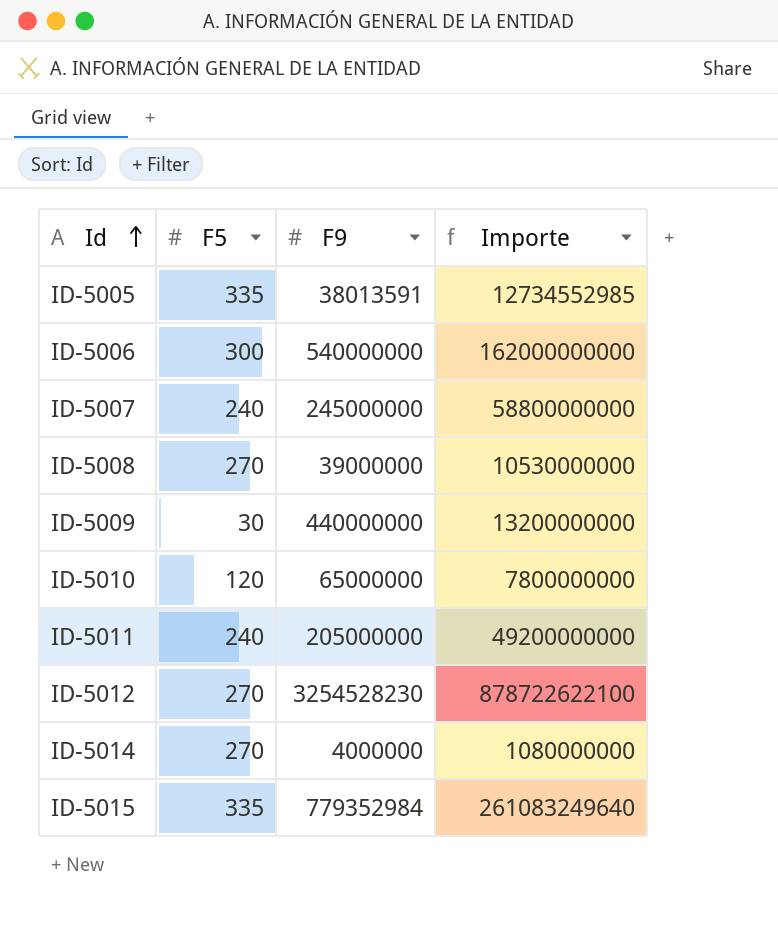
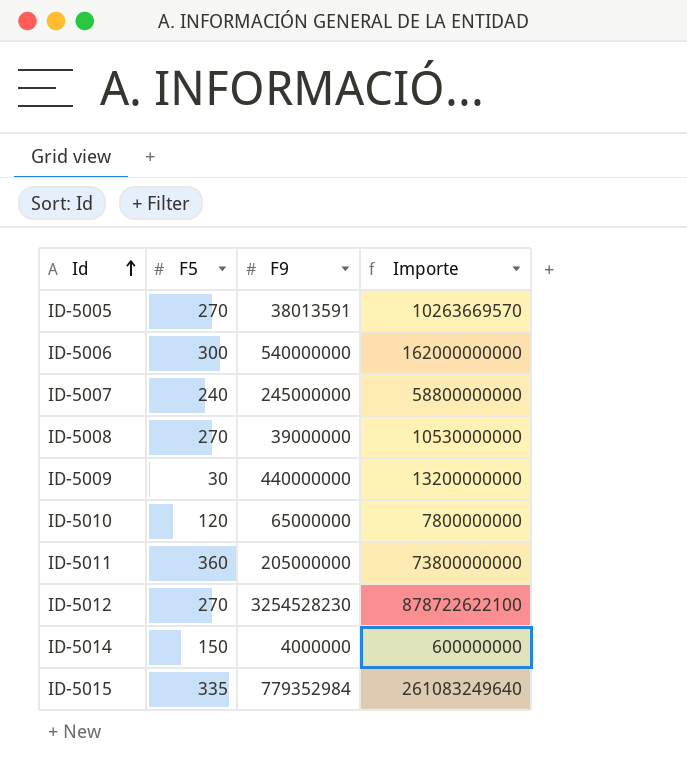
ID-5005 | F5: 335 -> 270
ID-5005 | Importe: 12734552985 -> 10263669570
ID-5011 | F5: 240 -> 360
ID-5011 | Importe: 49200000000 -> 73800000000
ID-5014 | F5: 270 -> 150
ID-5014 | Importe: 1080000000 -> 600000000

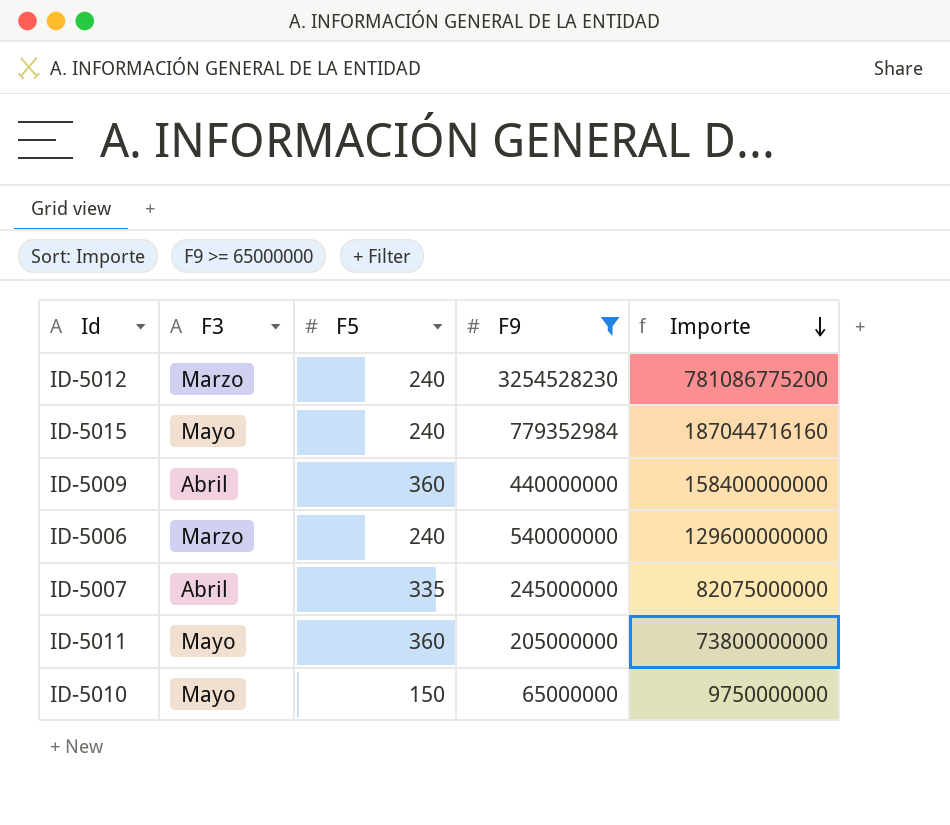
filter: none -> F9 >= 65000000
row order: Id ascending -> Importe descending
column F3 | position: none -> 2
ID-5012 | F5: 270 -> 240
ID-5012 | Importe: 878722622100 -> 781086775200
ID-5015 | F5: 335 -> 240
ID-5015 | Importe: 261083249640 -> 187044716160
ID-5009 | F5: 30 -> 360
ID-5009 | Importe: 13200000000 -> 158400000000
ID-5006 | F5: 300 -> 240
ID-5006 | Importe: 162000000000 -> 129600000000
ID-5007 | F5: 240 -> 335
ID-5007 | Importe: 58800000000 -> 82075000000
ID-5010 | F5: 120 -> 150
ID-5010 | Importe: 7800000000 -> 9750000000

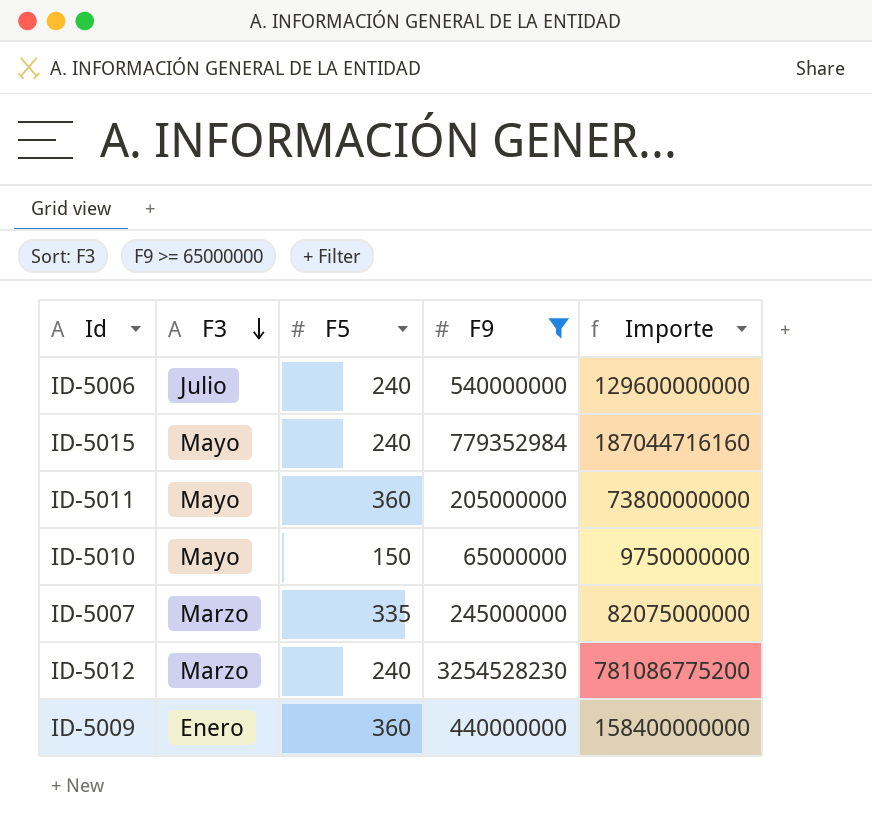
row order: Importe descending -> F3 descending
ID-5006 | F3: Marzo -> Julio
ID-5007 | F3: Abril -> Marzo
ID-5009 | F3: Abril -> Enero

